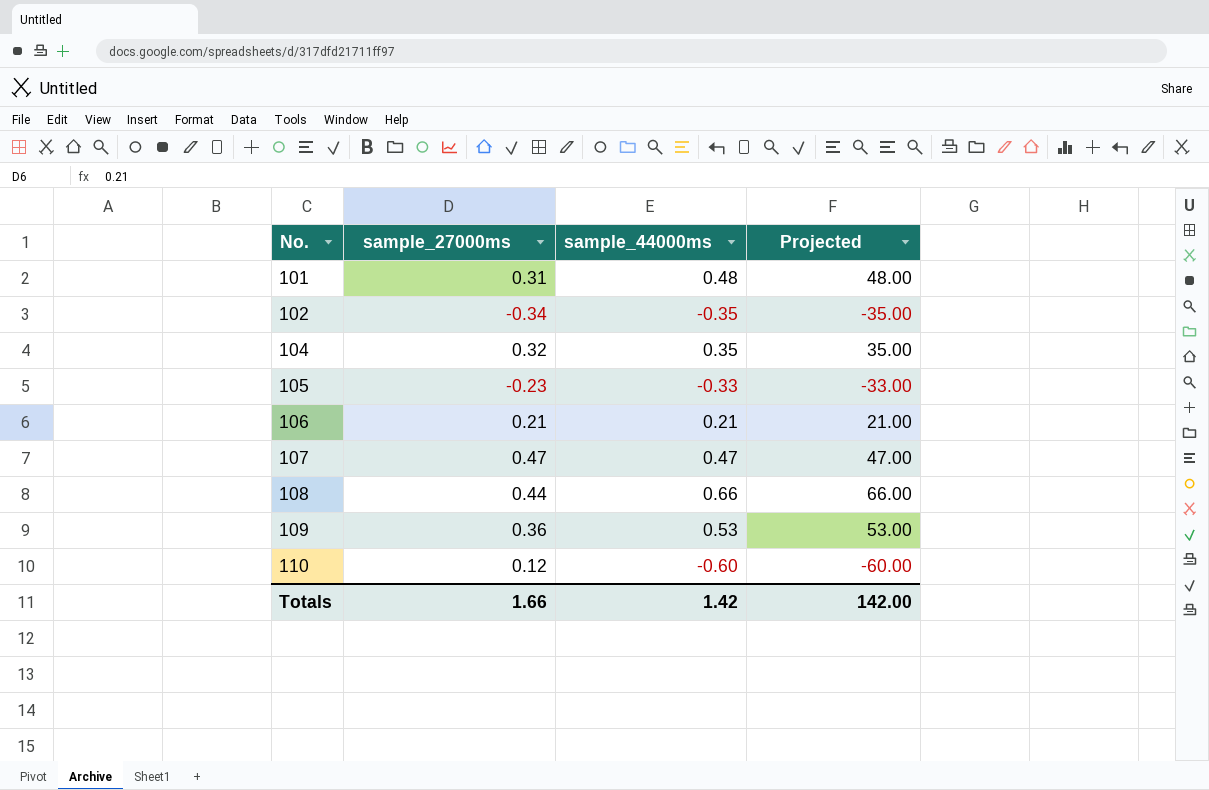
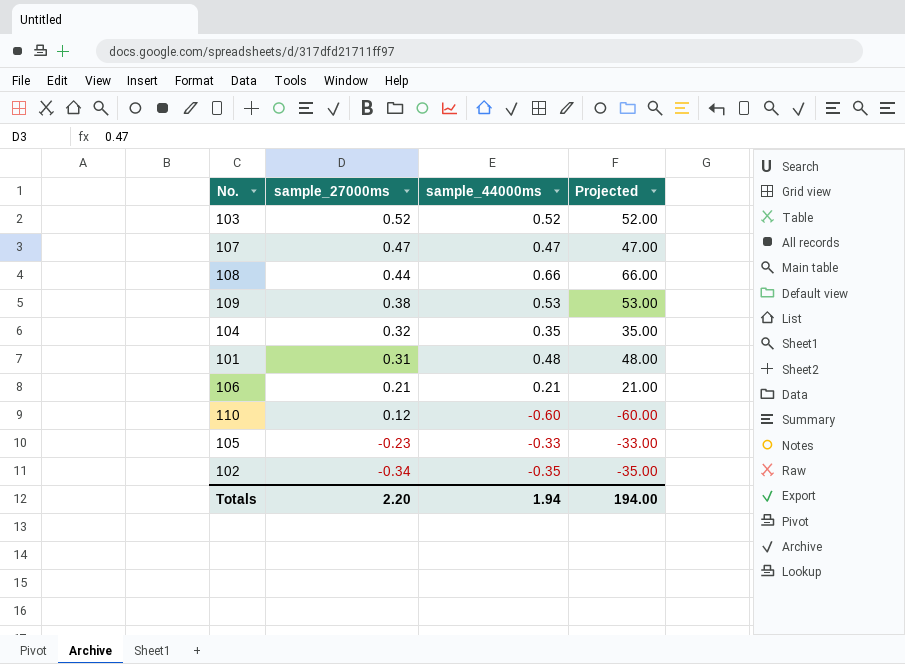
row order: No. ascending -> sample_27000ms descending
row 103: none -> 0.52 | 0.52 | 52.00
109 | sample_27000ms: 0.36 -> 0.38
Totals | sample_27000ms: 1.66 -> 2.20
Totals | sample_44000ms: 1.42 -> 1.94
Totals | Projected: 142.00 -> 194.00

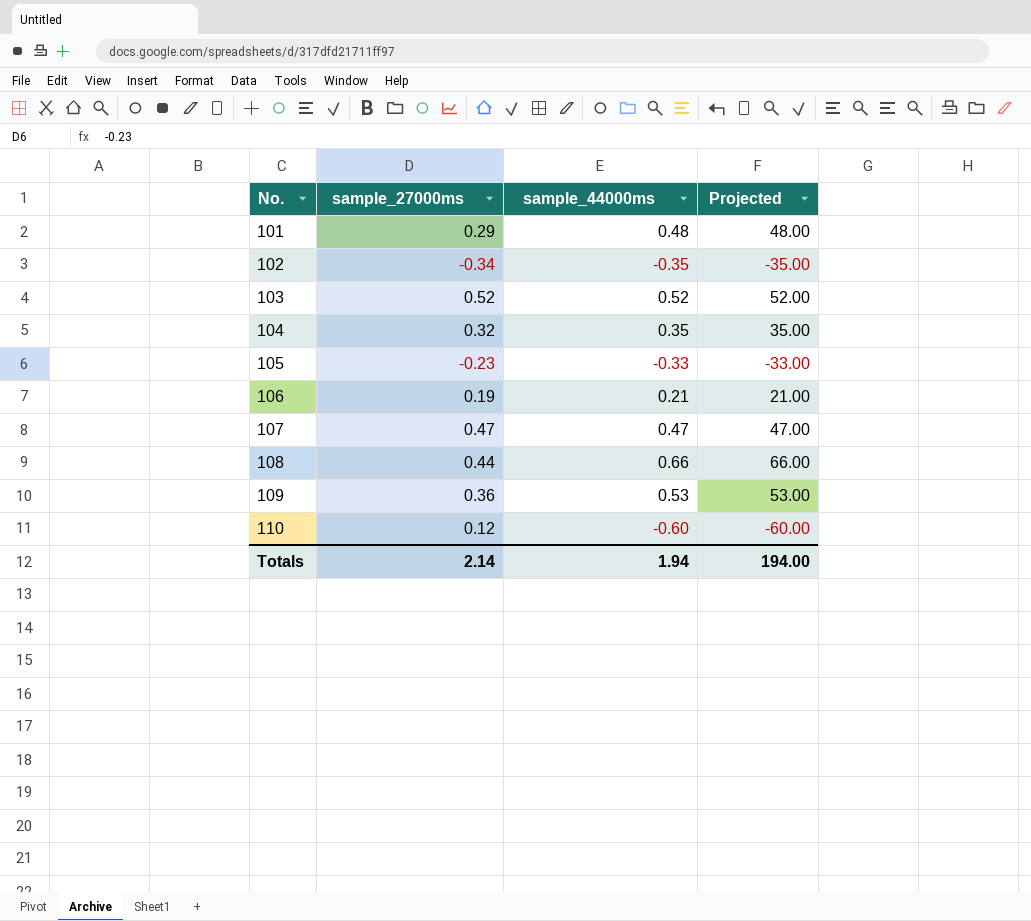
row order: sample_27000ms descending -> No. ascending
101 | sample_27000ms: 0.31 -> 0.29
106 | sample_27000ms: 0.21 -> 0.19
109 | sample_27000ms: 0.38 -> 0.36
Totals | sample_27000ms: 2.20 -> 2.14

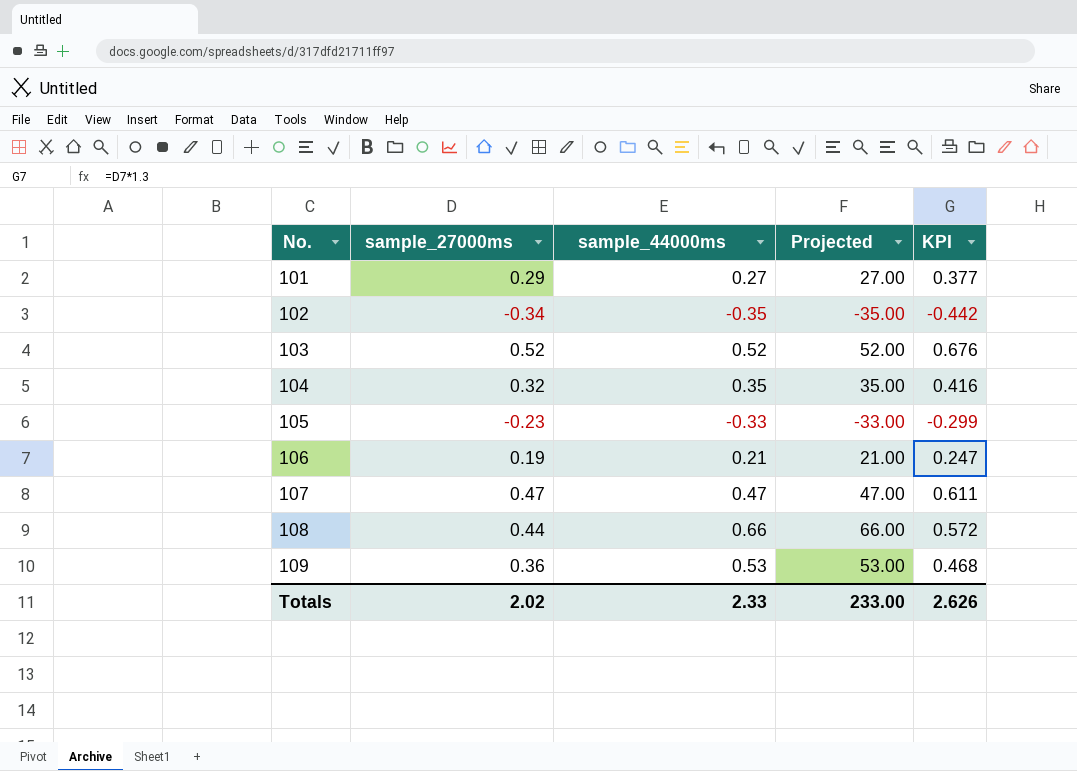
column KPI | formula: none -> [sample_27000ms] * 1.3
row 110: 0.12 | -0.60 | -60.00 -> none
101 | sample_44000ms: 0.48 -> 0.27
101 | Projected: 48.00 -> 27.00
Totals | sample_27000ms: 2.14 -> 2.02
Totals | sample_44000ms: 1.94 -> 2.33
Totals | Projected: 194.00 -> 233.00

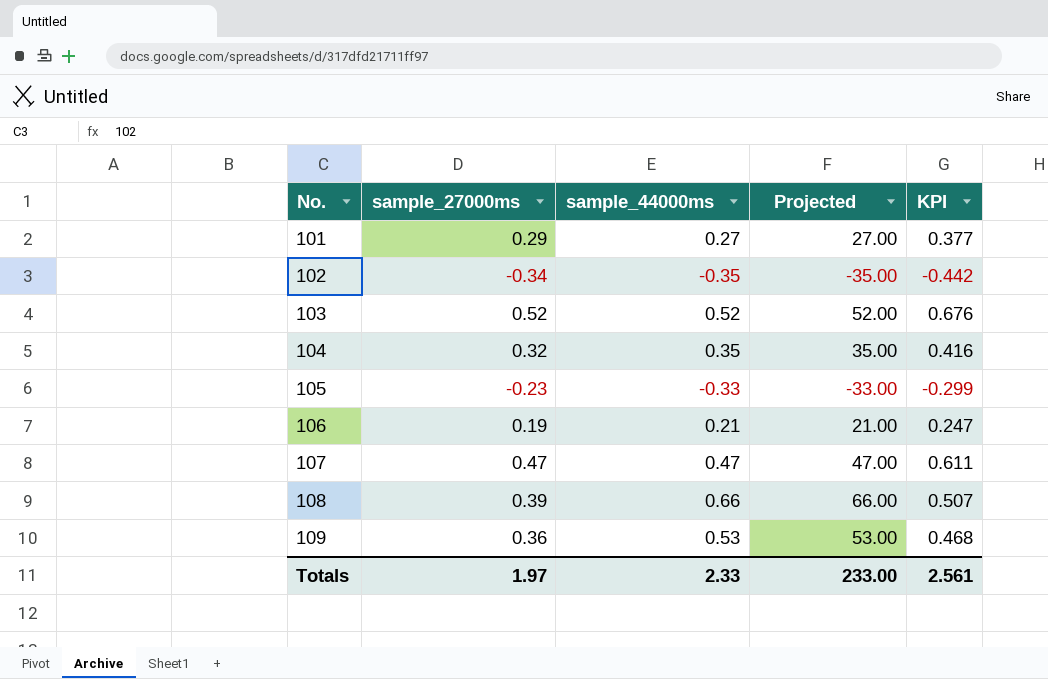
108 | sample_27000ms: 0.44 -> 0.39
108 | KPI: 0.572 -> 0.507
Totals | sample_27000ms: 2.02 -> 1.97
Totals | KPI: 2.626 -> 2.561

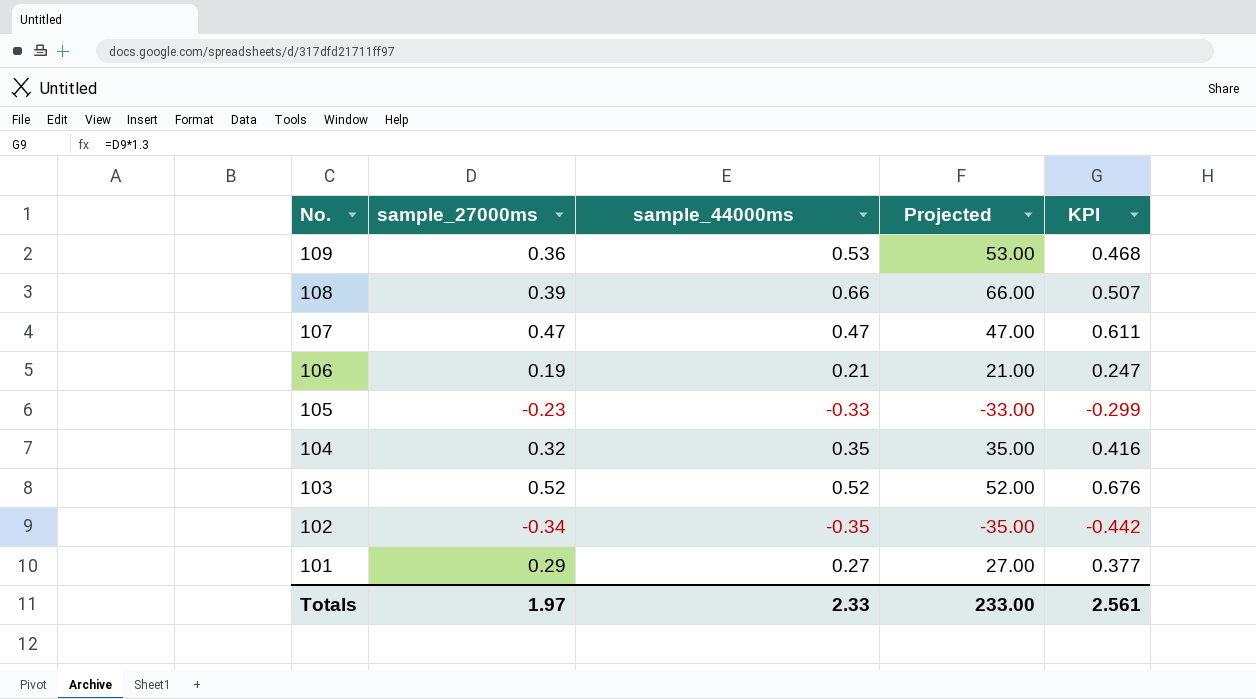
row order: No. ascending -> No. descending

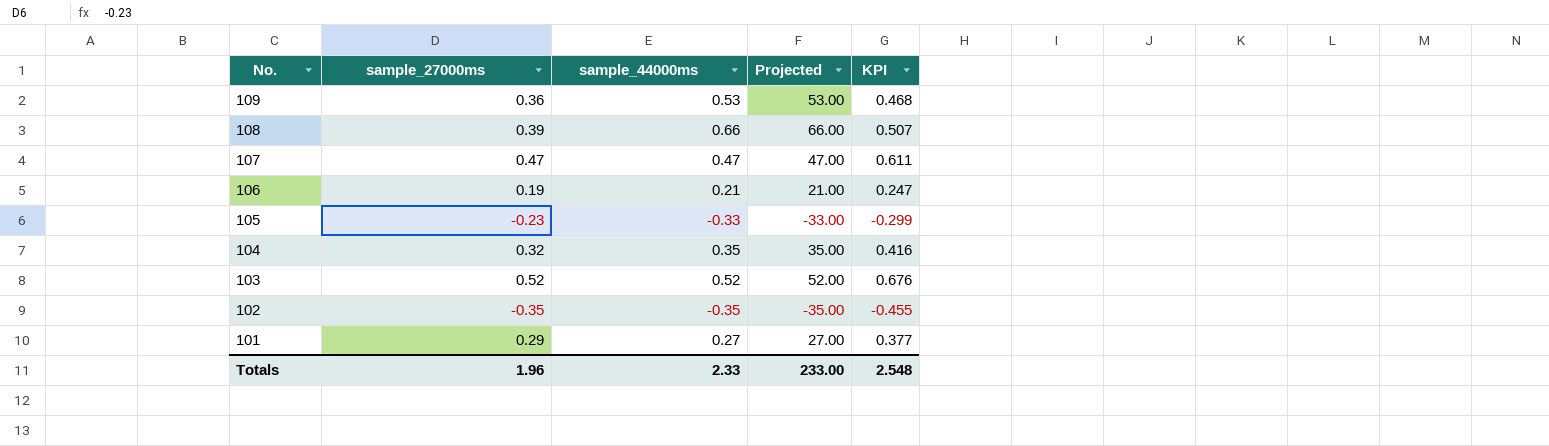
102 | sample_27000ms: -0.34 -> -0.35
102 | KPI: -0.442 -> -0.455
Totals | sample_27000ms: 1.97 -> 1.96
Totals | KPI: 2.561 -> 2.548

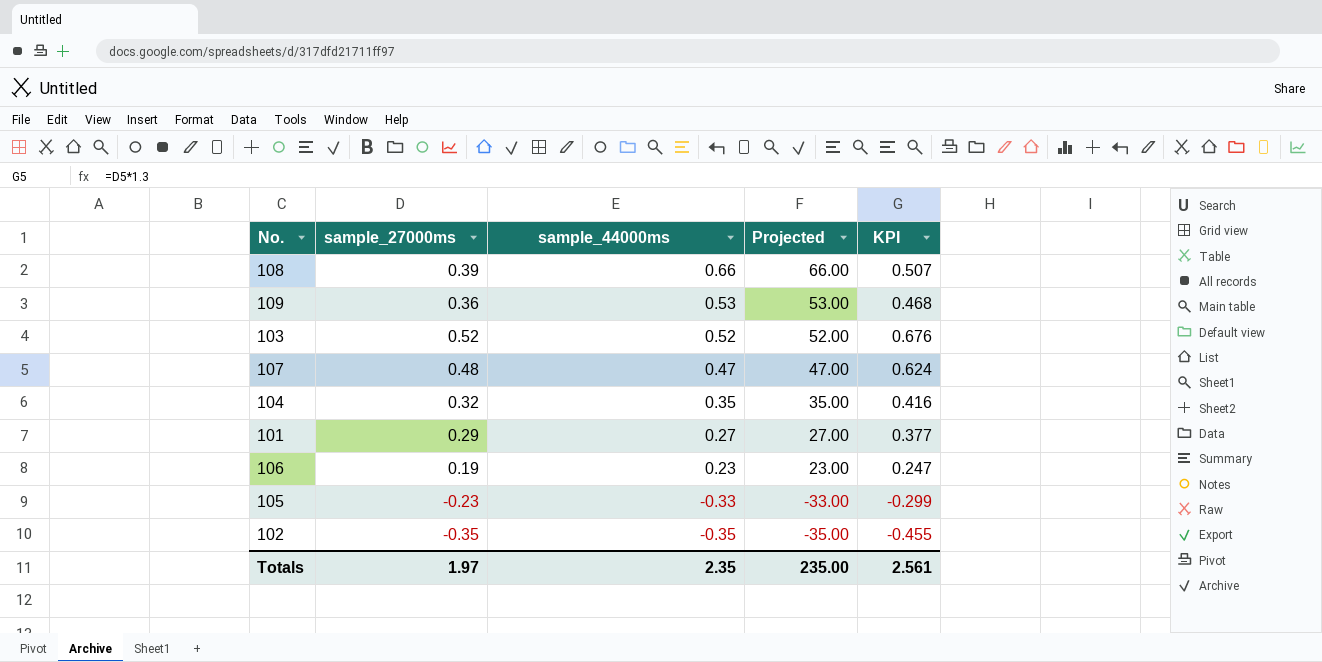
row order: No. descending -> sample_44000ms descending
107 | sample_27000ms: 0.47 -> 0.48
107 | KPI: 0.611 -> 0.624
106 | sample_44000ms: 0.21 -> 0.23
106 | Projected: 21.00 -> 23.00
Totals | sample_27000ms: 1.96 -> 1.97
Totals | sample_44000ms: 2.33 -> 2.35
Totals | Projected: 233.00 -> 235.00
Totals | KPI: 2.548 -> 2.561

